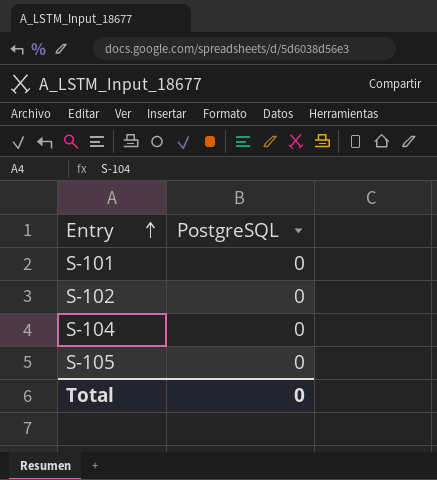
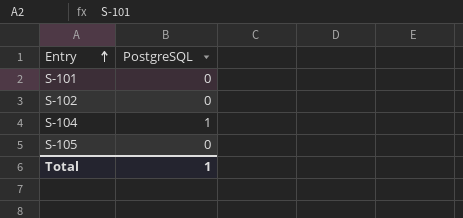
S-104 | PostgreSQL: 0 -> 1
Total | PostgreSQL: 0 -> 1

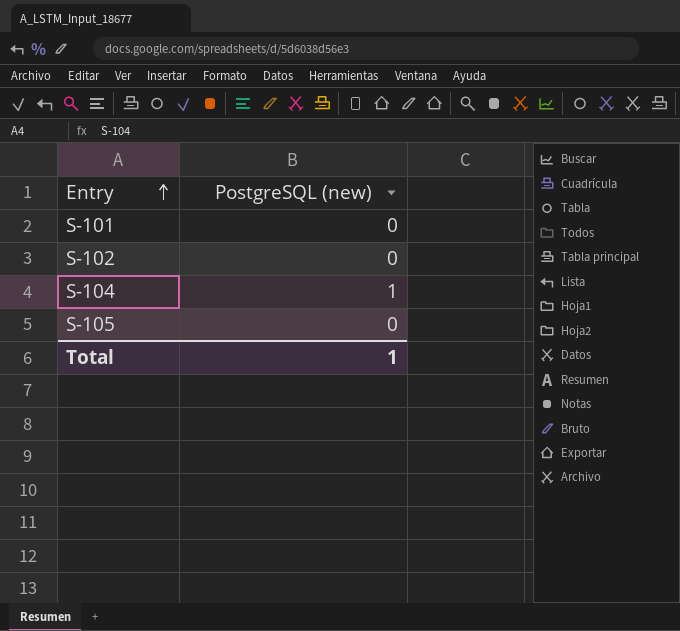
column name: PostgreSQL -> PostgreSQL (new)

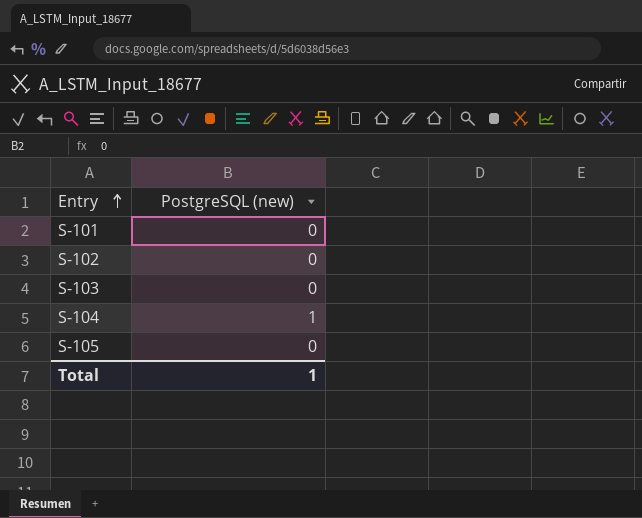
row S-103: none -> 0

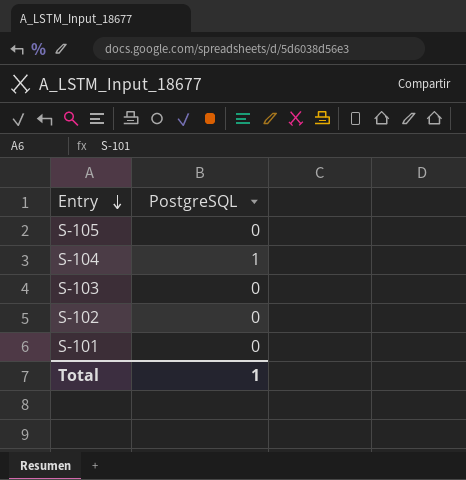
row order: Entry ascending -> Entry descending
column name: PostgreSQL (new) -> PostgreSQL

